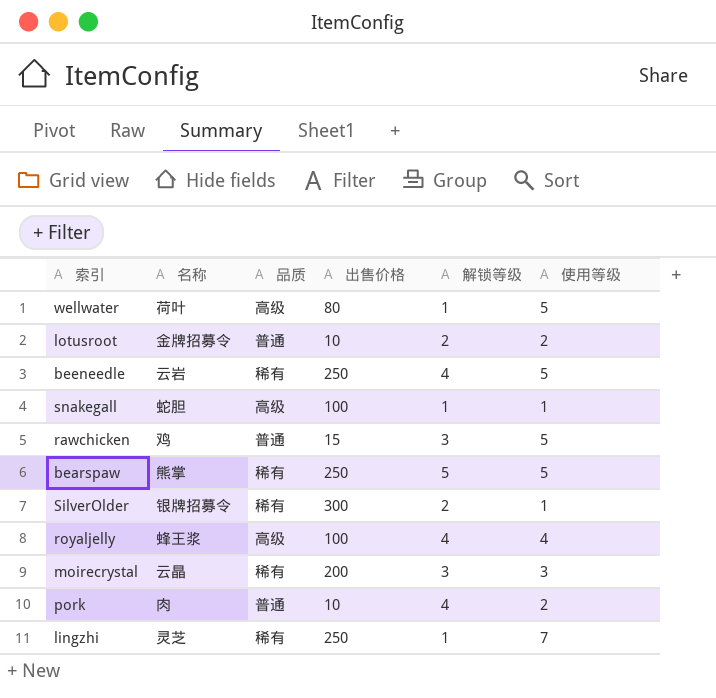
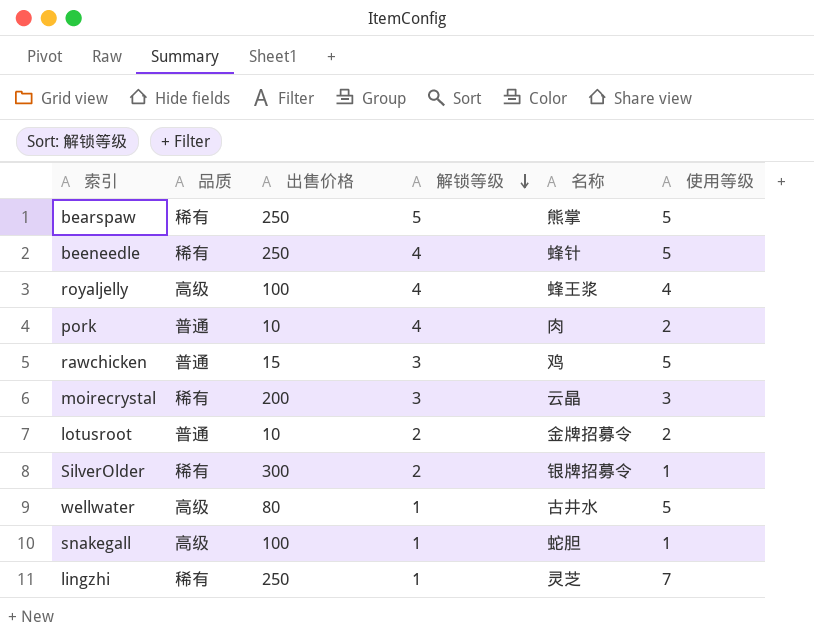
row order: none -> 解锁等级 descending
column 名称 | position: 2 -> 5
beeneedle | 名称: 云岩 -> 蜂针
wellwater | 名称: 荷叶 -> 古井水

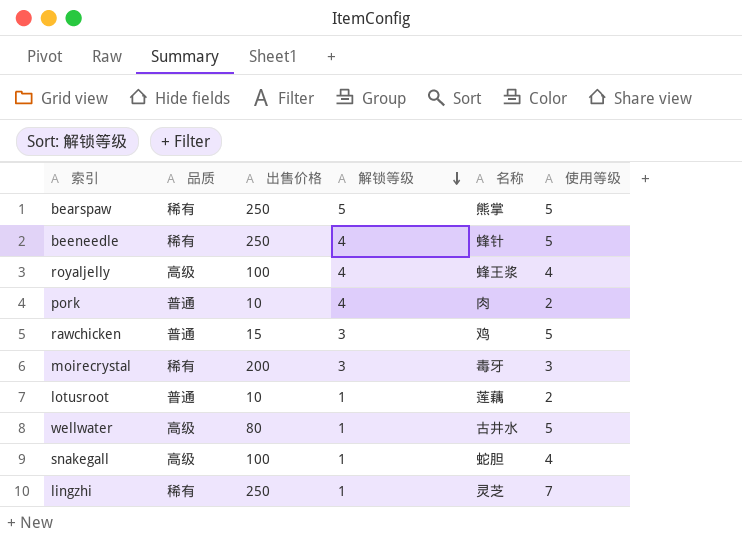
row SilverOlder: 稀有 | 300 | 2 | 银牌招募令 | 1 -> none
moirecrystal | 名称: 云晶 -> 毒牙
lotusroot | 解锁等级: 2 -> 1
lotusroot | 名称: 金牌招募令 -> 莲藕
snakegall | 使用等级: 1 -> 4

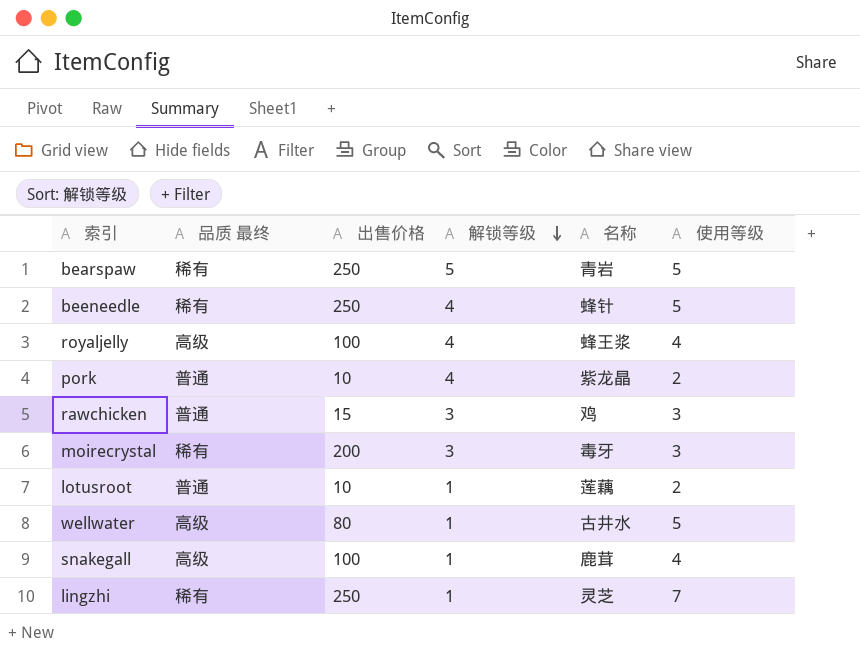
column name: 品质 -> 品质 最终
bearspaw | 名称: 熊掌 -> 青岩
pork | 名称: 肉 -> 紫龙晶
rawchicken | 使用等级: 5 -> 3
snakegall | 名称: 蛇胆 -> 鹿茸

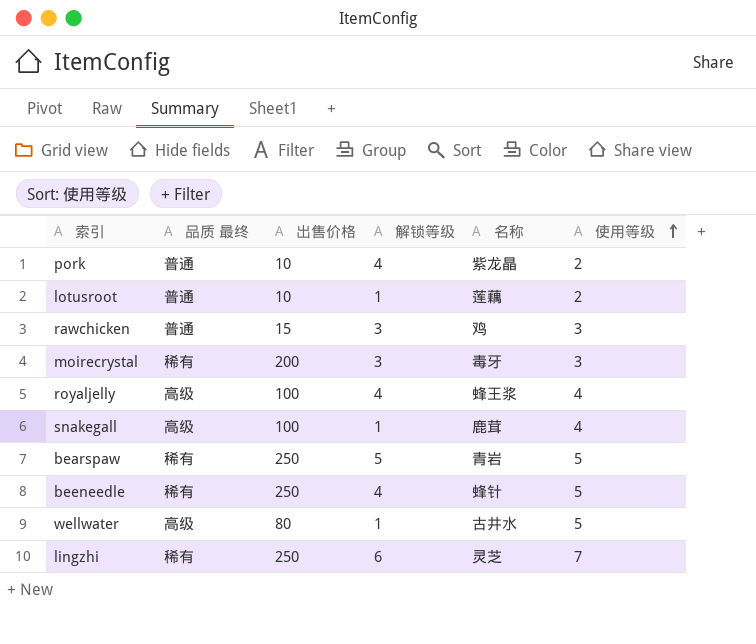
row order: 解锁等级 descending -> 使用等级 ascending
lingzhi | 解锁等级: 1 -> 6

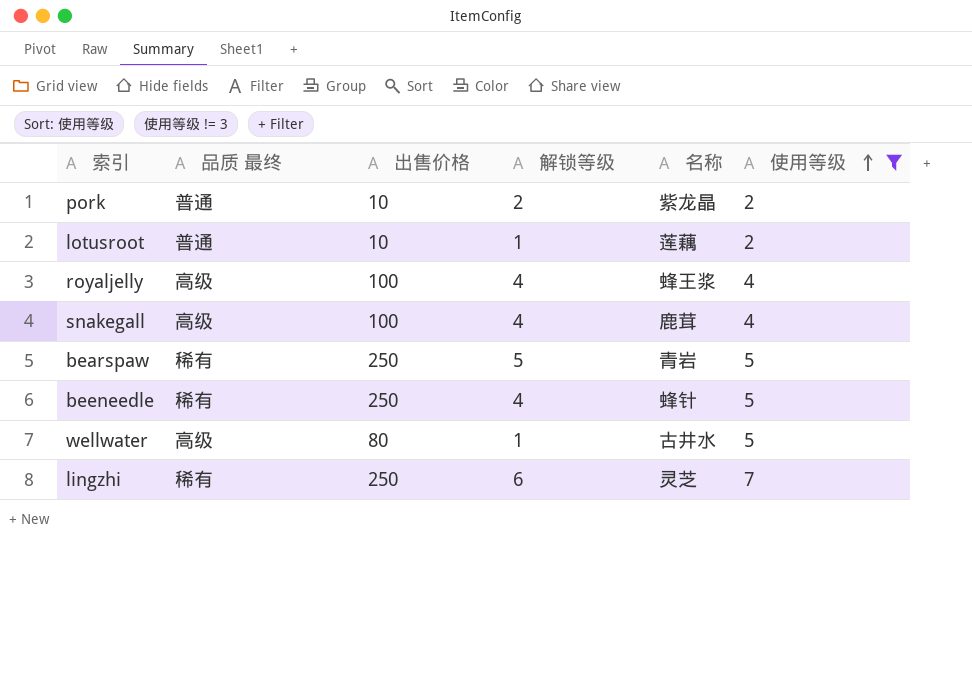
filter: none -> 使用等级 != 3
pork | 解锁等级: 4 -> 2
snakegall | 解锁等级: 1 -> 4

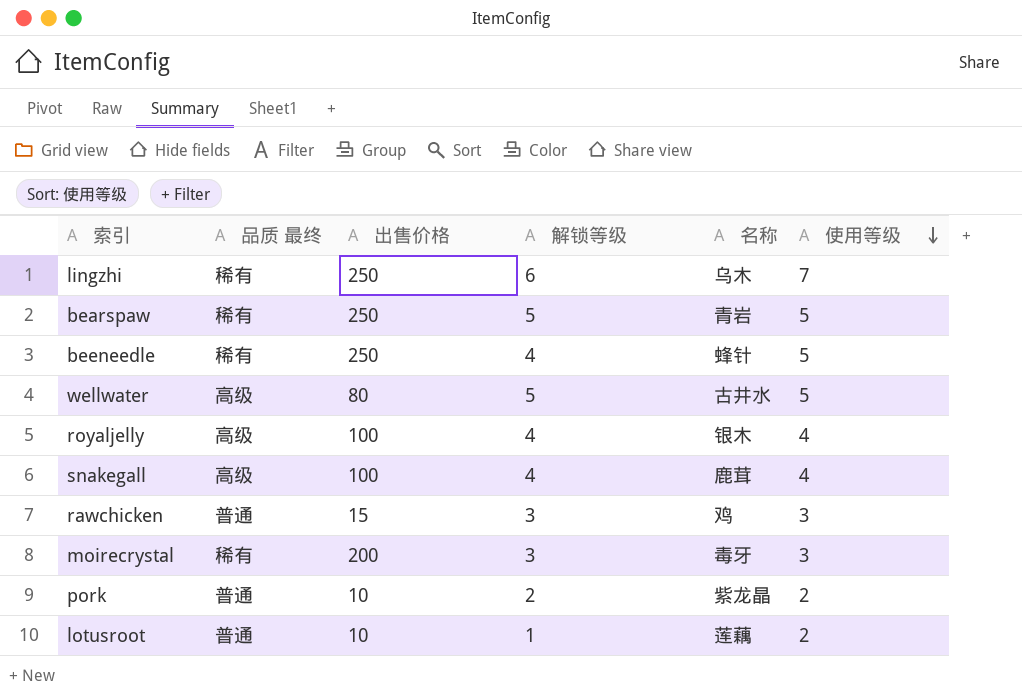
filter: 使用等级 != 3 -> none
row order: 使用等级 ascending -> 使用等级 descending
lingzhi | 名称: 灵芝 -> 乌木
wellwater | 解锁等级: 1 -> 5
royaljelly | 名称: 蜂王浆 -> 银木

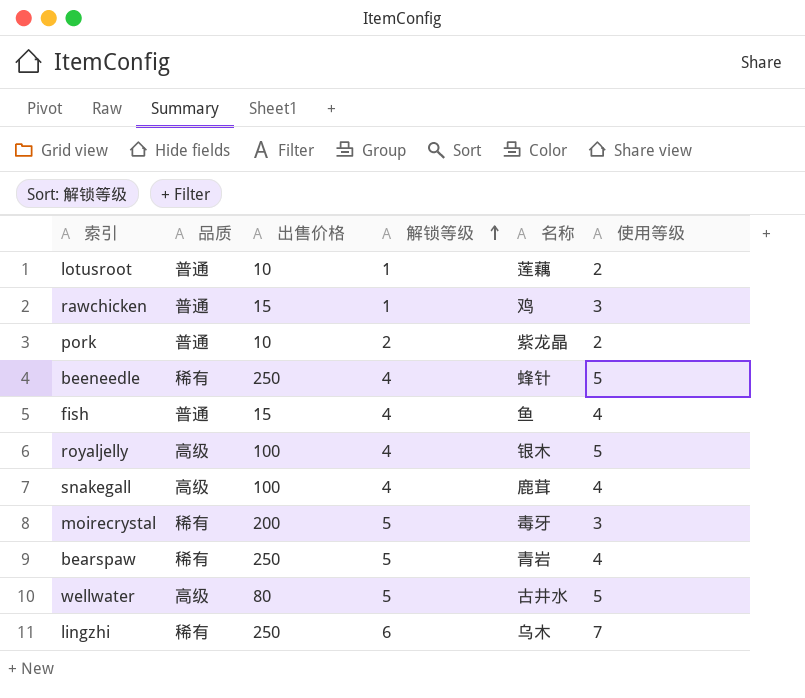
row order: 使用等级 descending -> 解锁等级 ascending
column name: 品质 最终 -> 品质
rawchicken | 解锁等级: 3 -> 1
row fish: none -> 普通 | 15 | 4 | 鱼 | 4
royaljelly | 使用等级: 4 -> 5
moirecrystal | 解锁等级: 3 -> 5
bearspaw | 使用等级: 5 -> 4

